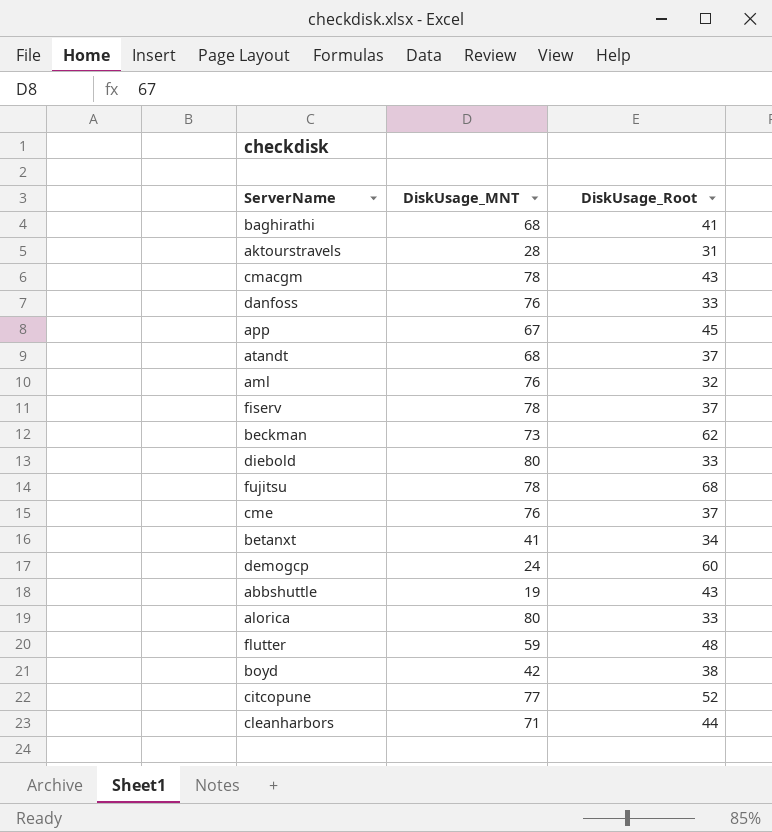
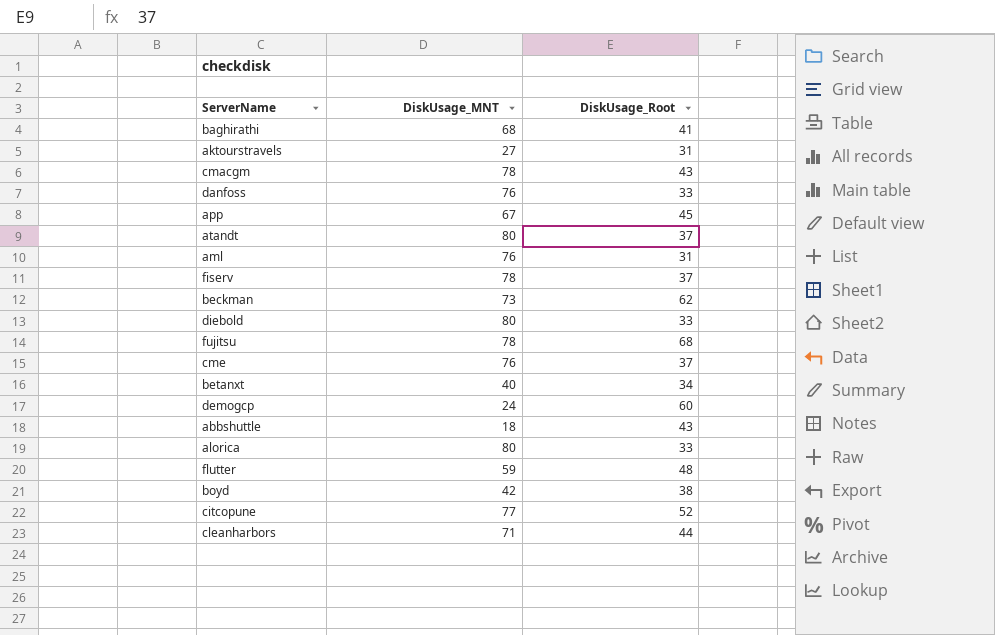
aktourstravels | DiskUsage_MNT: 28 -> 27
atandt | DiskUsage_MNT: 68 -> 80
aml | DiskUsage_Root: 32 -> 31
betanxt | DiskUsage_MNT: 41 -> 40
abbshuttle | DiskUsage_MNT: 19 -> 18

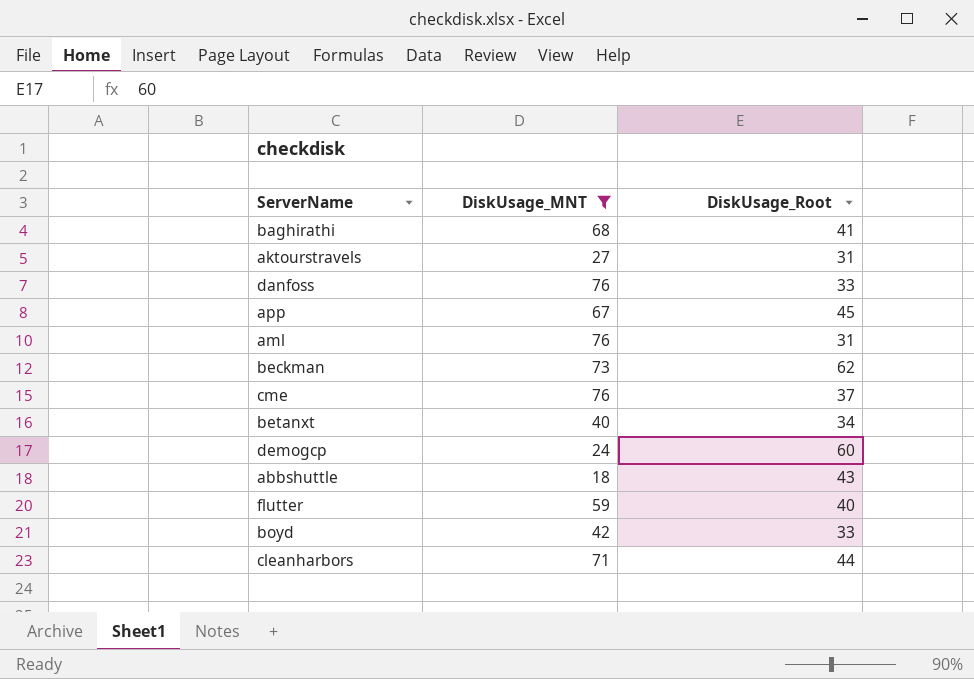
filter: none -> DiskUsage_MNT <= 76
flutter | DiskUsage_Root: 48 -> 40
boyd | DiskUsage_Root: 38 -> 33

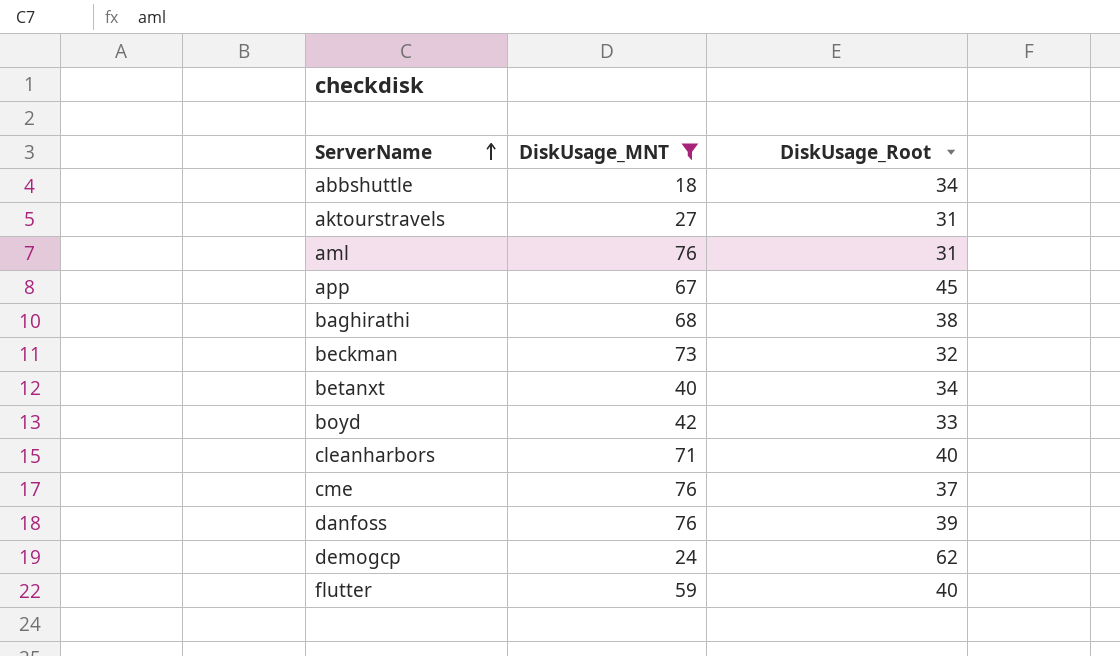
row order: none -> ServerName ascending
abbshuttle | DiskUsage_Root: 43 -> 34
baghirathi | DiskUsage_Root: 41 -> 38
beckman | DiskUsage_Root: 62 -> 32
cleanharbors | DiskUsage_Root: 44 -> 40
danfoss | DiskUsage_Root: 33 -> 39
demogcp | DiskUsage_Root: 60 -> 62

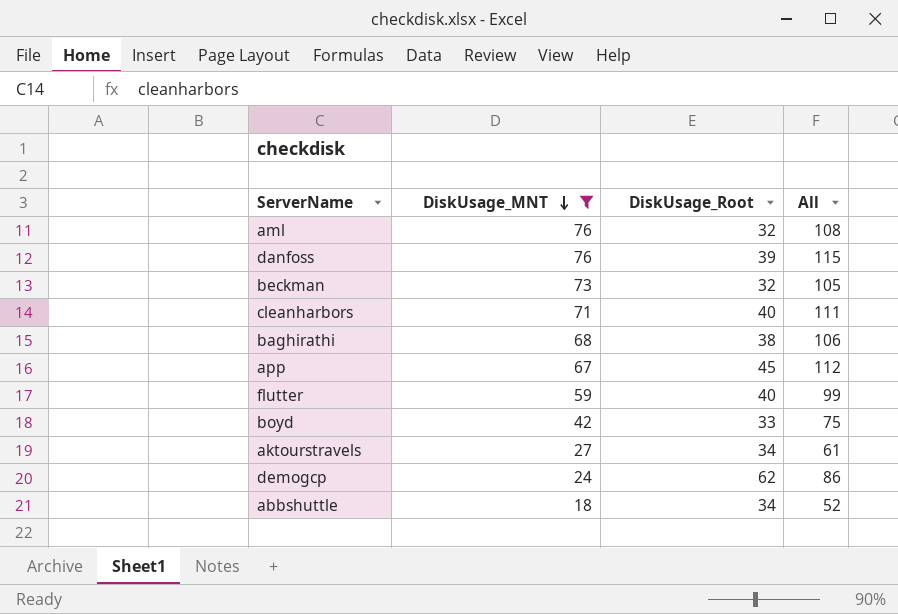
row order: ServerName ascending -> DiskUsage_MNT descending
column All | formula: none -> [DiskUsage_MNT] + [DiskUsage_Root]
row betanxt: 40 | 34 -> none
row cme: 76 | 37 -> none
aml | DiskUsage_Root: 31 -> 32
aktourstravels | DiskUsage_Root: 31 -> 34

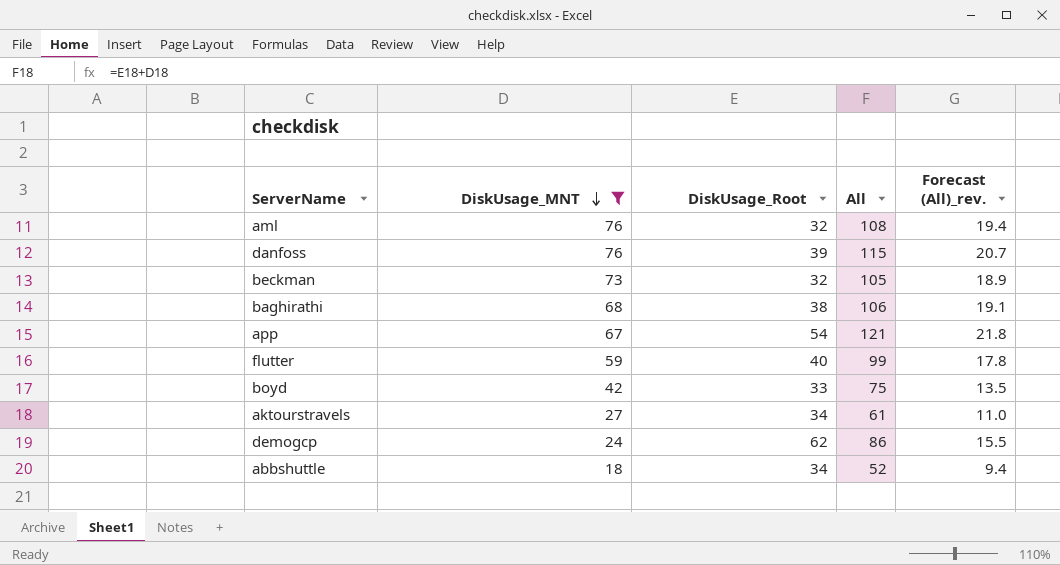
column Forecast (All)_rev. | formula: none -> [All] * 0.18
row cleanharbors: 71 | 40 | 111 -> none
app | DiskUsage_Root: 45 -> 54
app | All: 112 -> 121

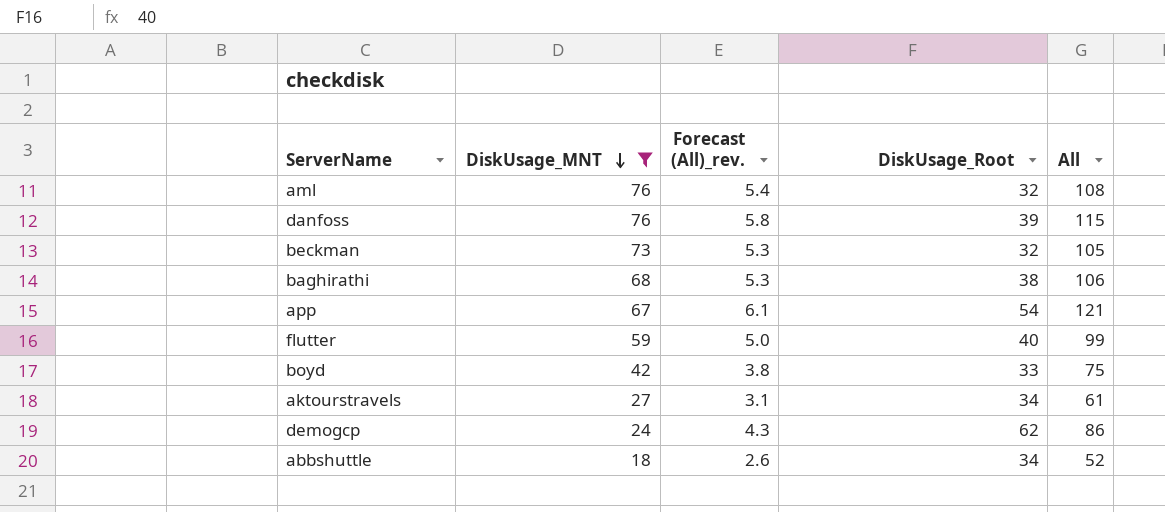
column Forecast (All)_rev. | formula: [All] * 0.18 -> [All] * 0.05
column Forecast (All)_rev. | position: 5 -> 3

